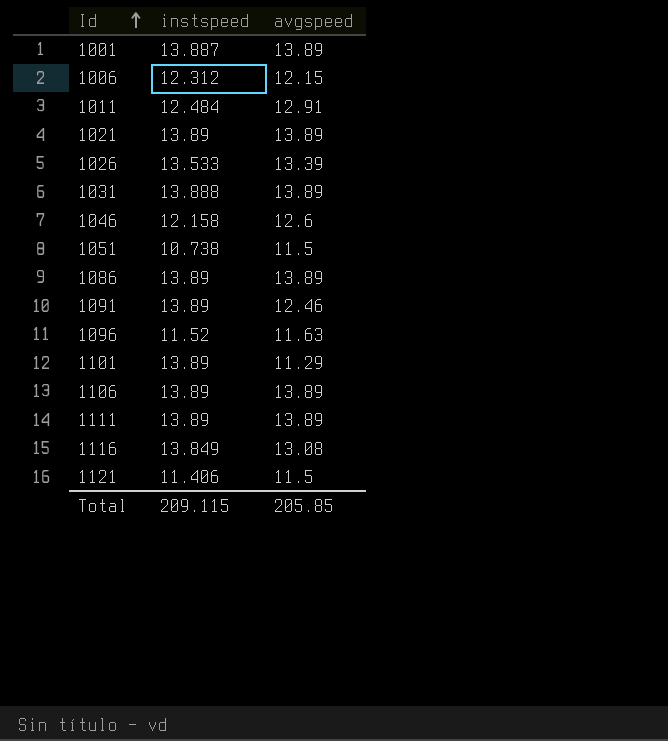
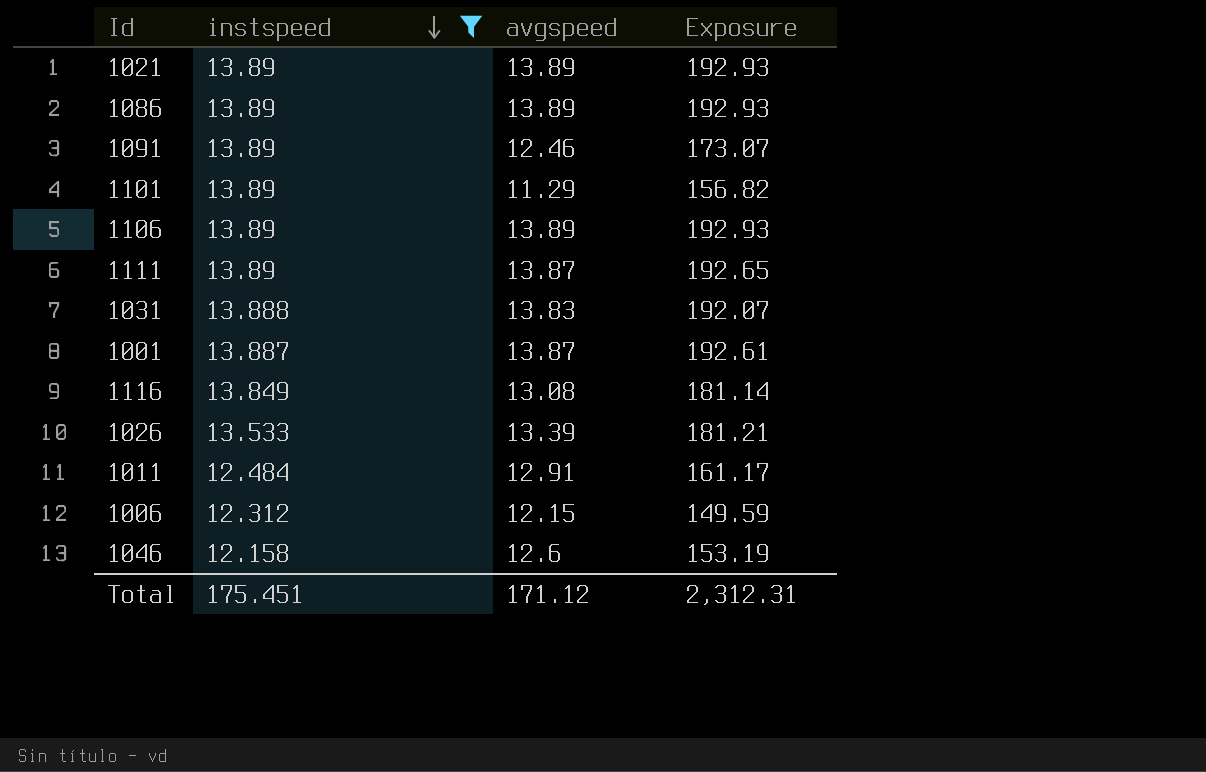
filter: none -> instspeed >= 12.158
row order: Id ascending -> instspeed descending
column Exposure | formula: none -> [instspeed] * [avgspeed]
1111 | avgspeed: 13.89 -> 13.87
1031 | avgspeed: 13.89 -> 13.83
1001 | avgspeed: 13.89 -> 13.87
Total | instspeed: 209.115 -> 175.451
Total | avgspeed: 205.85 -> 171.12

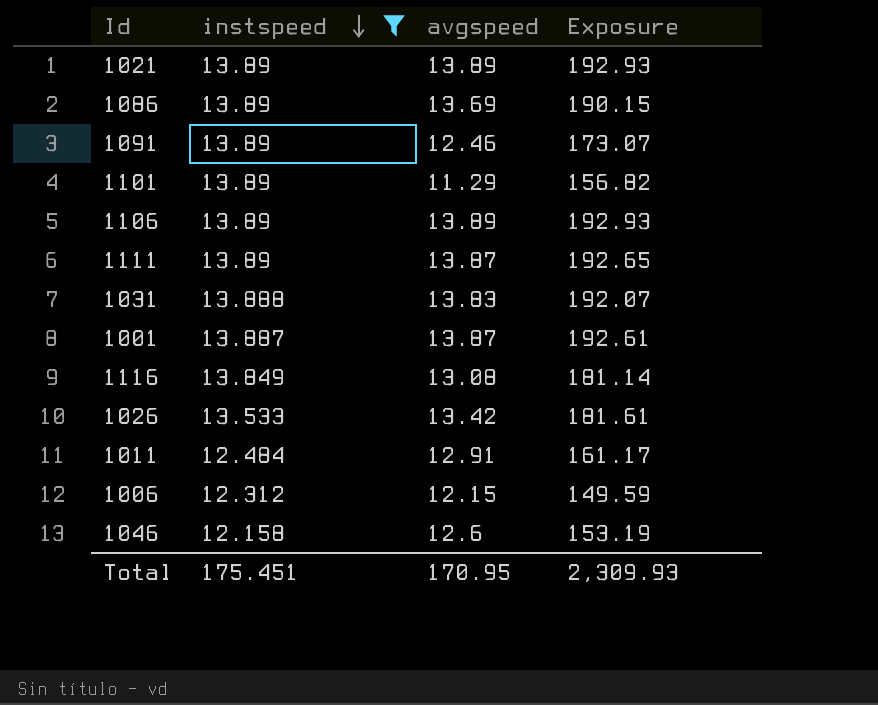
1086 | avgspeed: 13.89 -> 13.69
1086 | Exposure: 192.93 -> 190.15
1026 | avgspeed: 13.39 -> 13.42
1026 | Exposure: 181.21 -> 181.61
Total | avgspeed: 171.12 -> 170.95
Total | Exposure: 2,312.31 -> 2,309.93

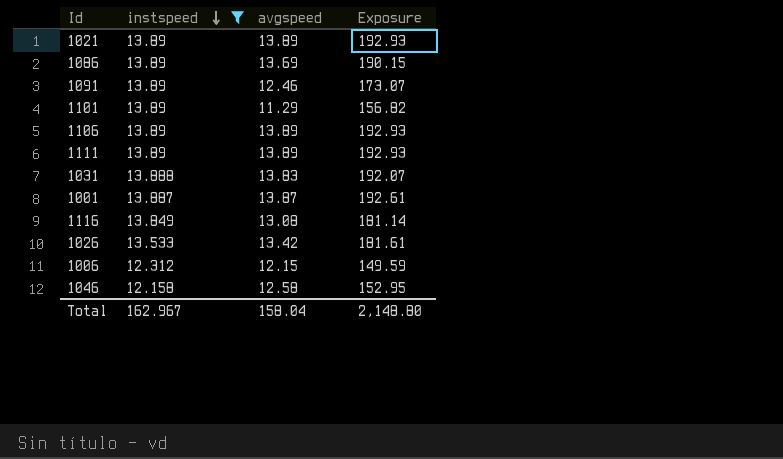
row 1011: 12.484 | 12.91 | 161.17 -> none
1111 | avgspeed: 13.87 -> 13.89
1111 | Exposure: 192.65 -> 192.93
1046 | avgspeed: 12.6 -> 12.58
1046 | Exposure: 153.19 -> 152.95
Total | instspeed: 175.451 -> 162.967
Total | avgspeed: 170.95 -> 158.04
Total | Exposure: 2,309.93 -> 2,148.80

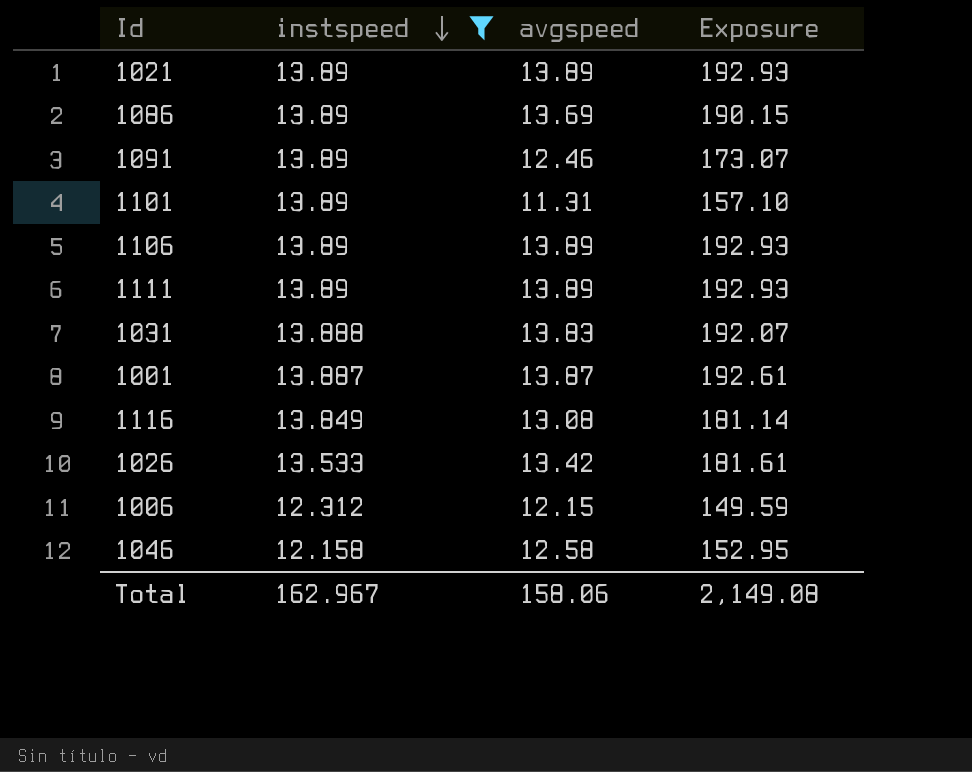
1101 | avgspeed: 11.29 -> 11.31
1101 | Exposure: 156.82 -> 157.10
Total | avgspeed: 158.04 -> 158.06
Total | Exposure: 2,148.80 -> 2,149.08

